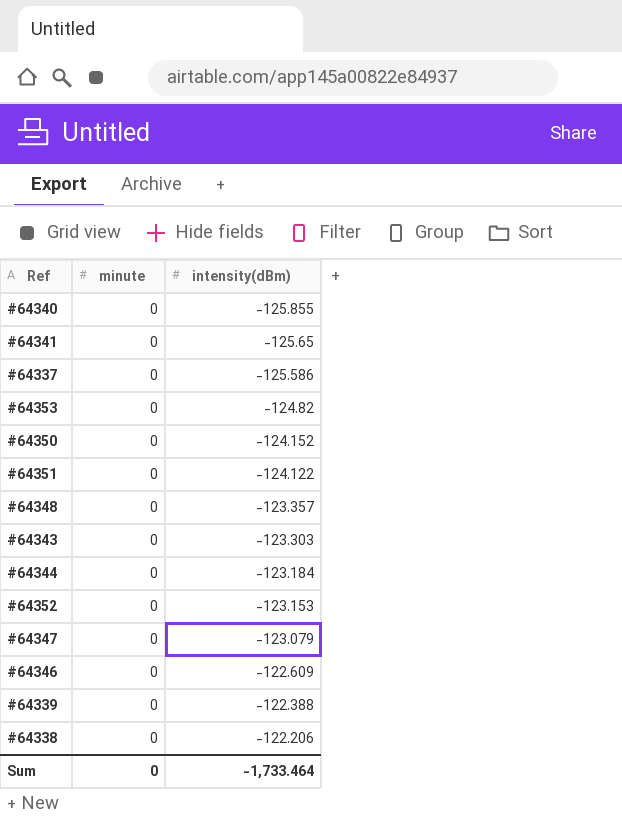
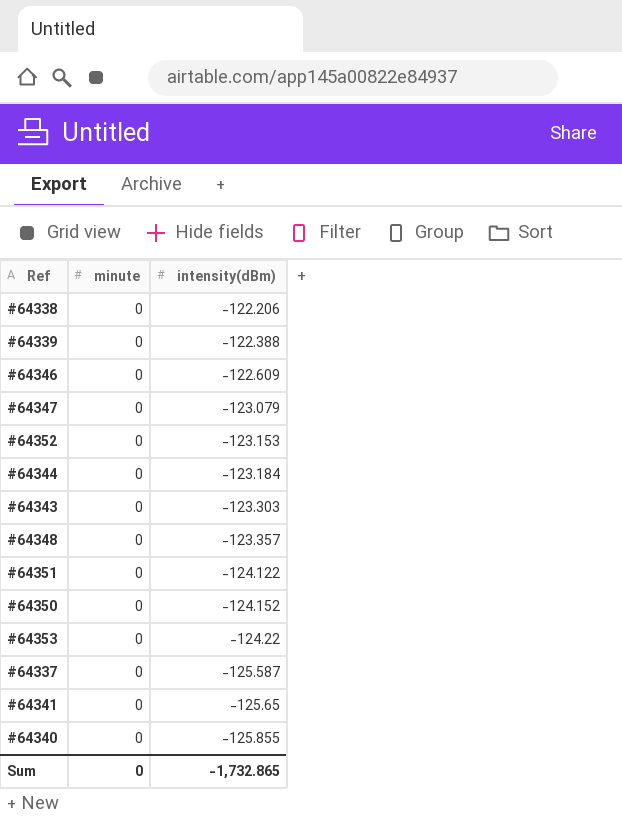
row order: intensity(dBm) ascending -> intensity(dBm) descending
#64353 | intensity(dBm): -124.82 -> -124.22
#64337 | intensity(dBm): -125.586 -> -125.587
Sum | intensity(dBm): -1,733.464 -> -1,732.865

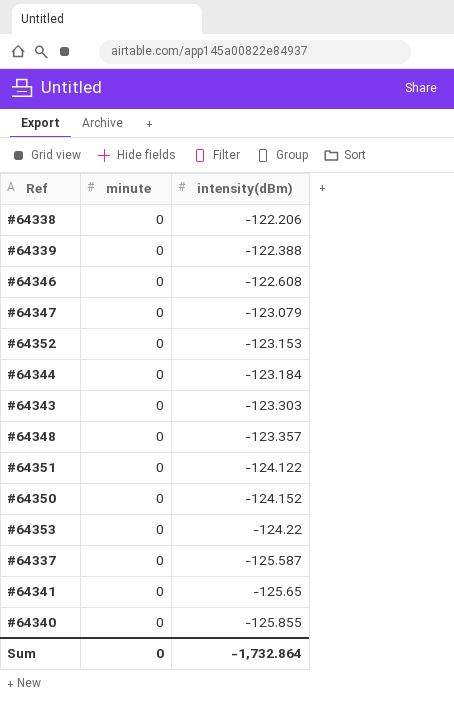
#64346 | intensity(dBm): -122.609 -> -122.608
Sum | intensity(dBm): -1,732.865 -> -1,732.864

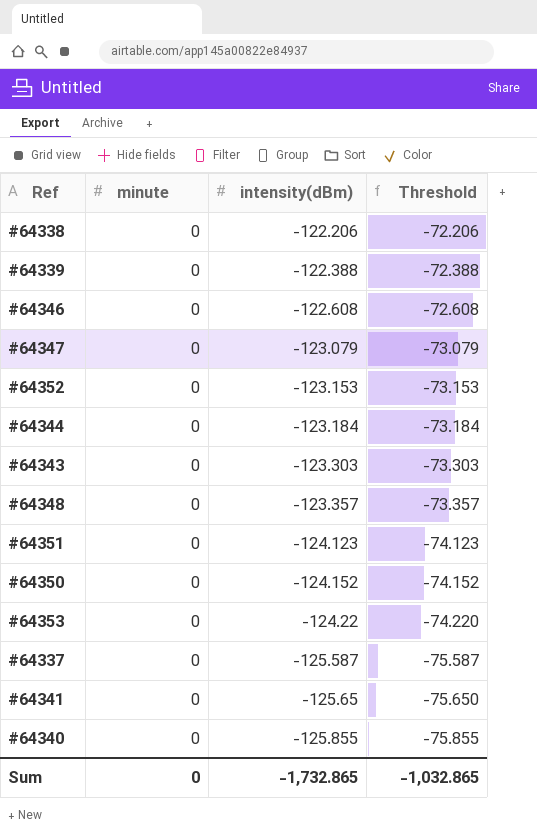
column Threshold | formula: none -> [intensity(dBm)] + 50
#64351 | intensity(dBm): -124.122 -> -124.123
Sum | intensity(dBm): -1,732.864 -> -1,732.865

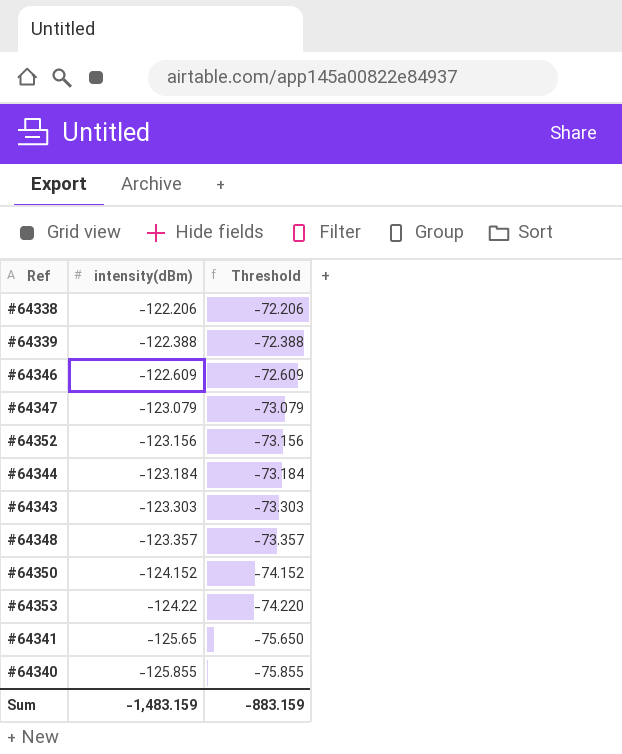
column minute | position: 2 -> none
row #64351: 0 | -124.123 | -74.123 -> none
row #64337: 0 | -125.587 | -75.587 -> none
#64346 | intensity(dBm): -122.608 -> -122.609
#64346 | Threshold: -72.608 -> -72.609
#64352 | intensity(dBm): -123.153 -> -123.156
#64352 | Threshold: -73.153 -> -73.156
Sum | intensity(dBm): -1,732.865 -> -1,483.159
Sum | Threshold: -1,032.865 -> -883.159

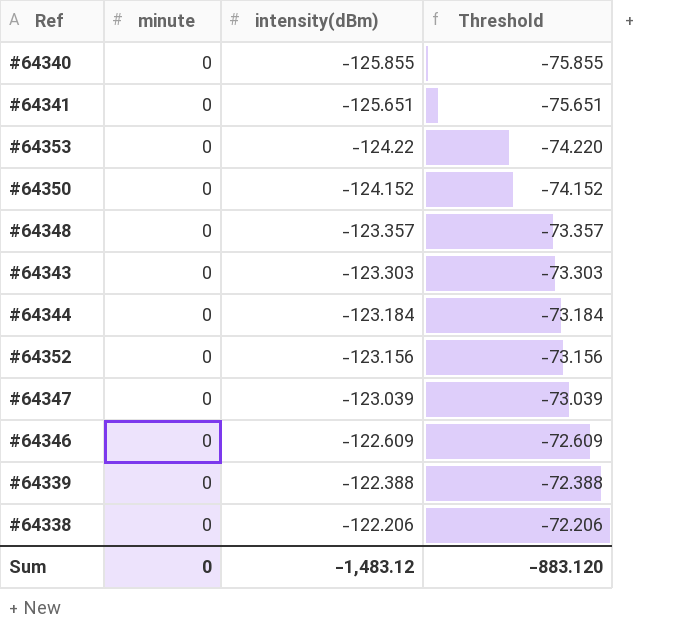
row order: intensity(dBm) descending -> intensity(dBm) ascending
column minute | position: none -> 2
#64341 | intensity(dBm): -125.65 -> -125.651
#64341 | Threshold: -75.650 -> -75.651
#64347 | intensity(dBm): -123.079 -> -123.039
#64347 | Threshold: -73.079 -> -73.039
Sum | intensity(dBm): -1,483.159 -> -1,483.12
Sum | Threshold: -883.159 -> -883.120

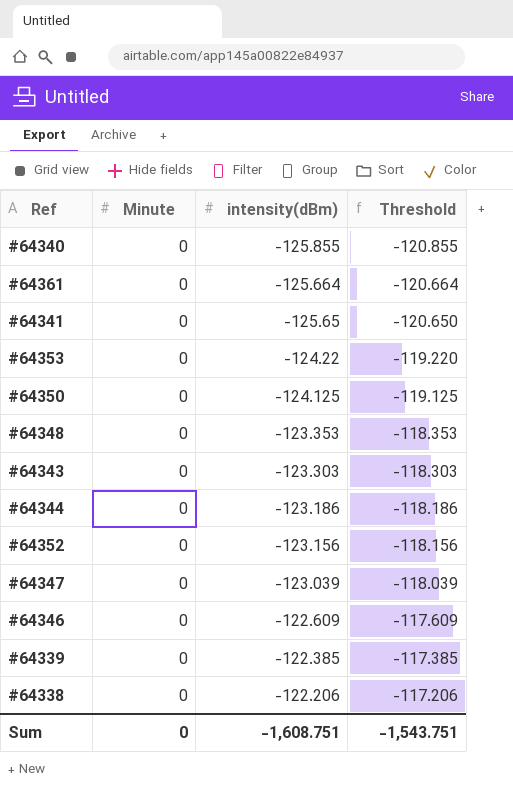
column name: minute -> Minute
column Threshold | formula: [intensity(dBm)] + 50 -> [intensity(dBm)] + 5
row #64361: none -> 0 | -125.664 | -120.664
#64341 | intensity(dBm): -125.651 -> -125.65
#64350 | intensity(dBm): -124.152 -> -124.125
#64348 | intensity(dBm): -123.357 -> -123.353
#64344 | intensity(dBm): -123.184 -> -123.186
#64339 | intensity(dBm): -122.388 -> -122.385
Sum | intensity(dBm): -1,483.12 -> -1,608.751
Sum | Threshold: -883.120 -> -1,543.751

